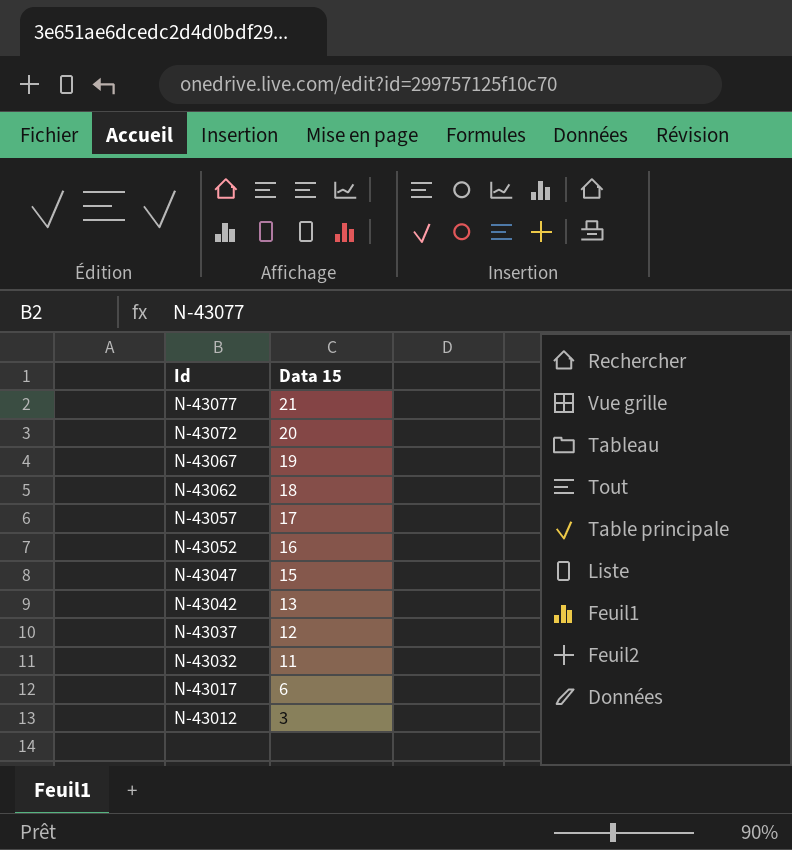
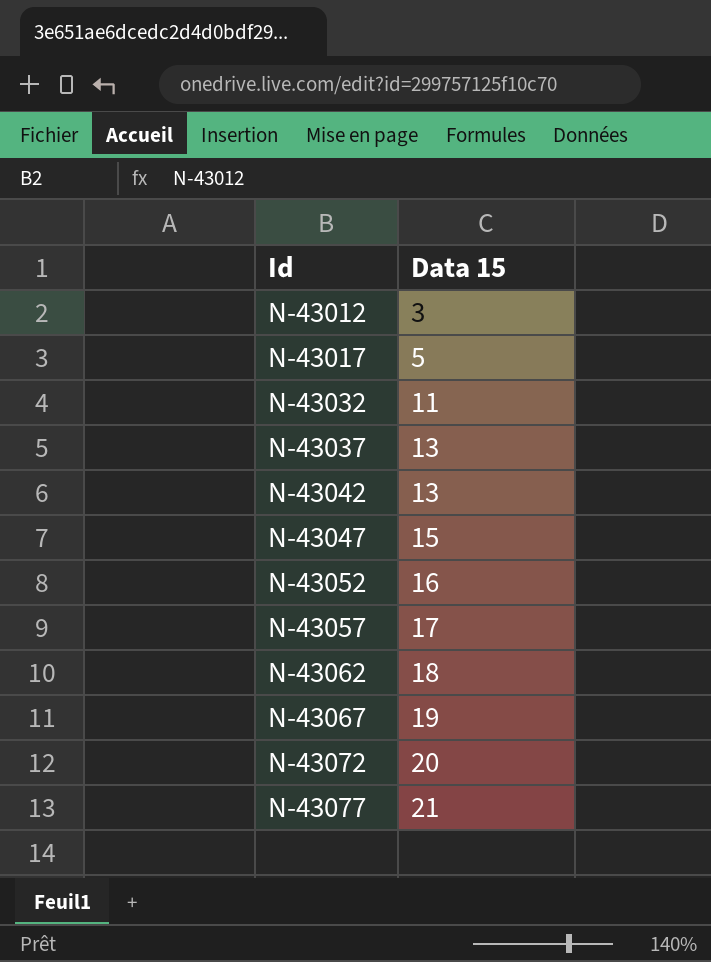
row order: Id descending -> Id ascending
N-43017 | Data 15: 6 -> 5
N-43037 | Data 15: 12 -> 13

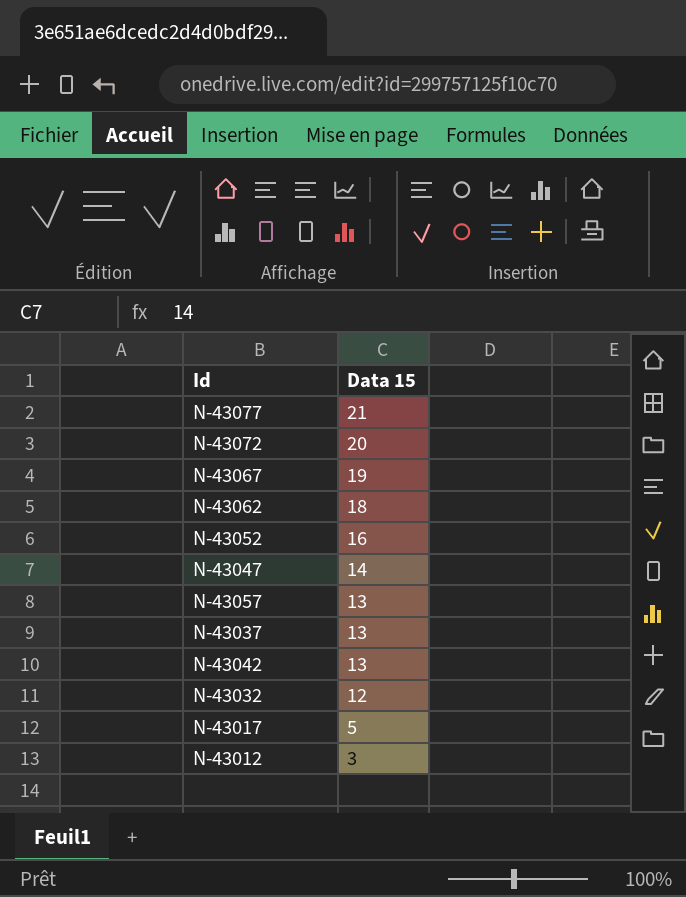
row order: Id ascending -> Data 15 descending
N-43047 | Data 15: 15 -> 14
N-43057 | Data 15: 17 -> 13
N-43032 | Data 15: 11 -> 12

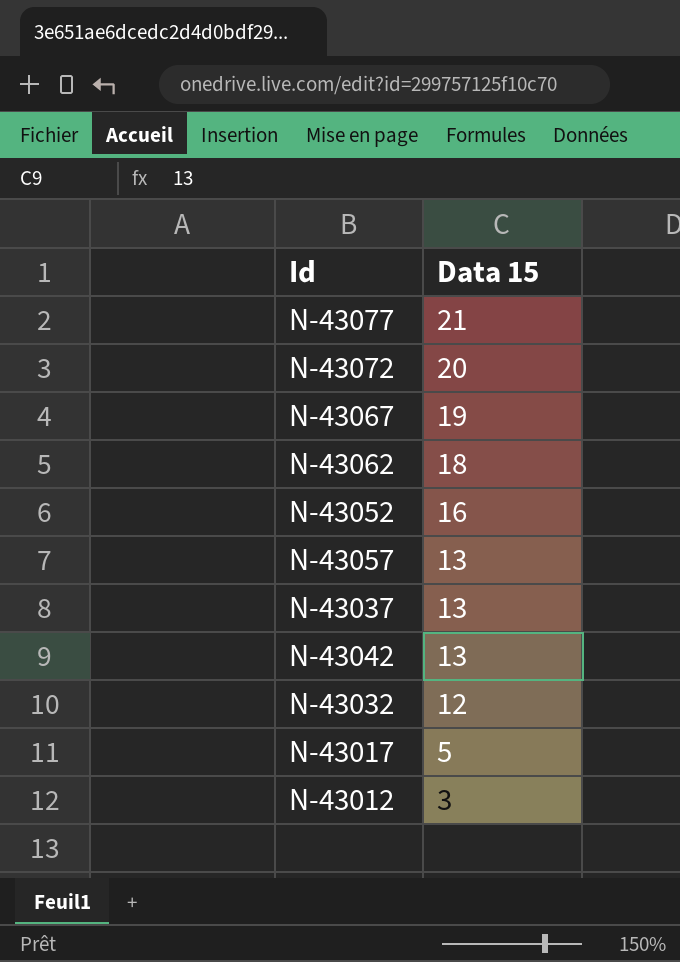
row N-43047: 14 -> none

